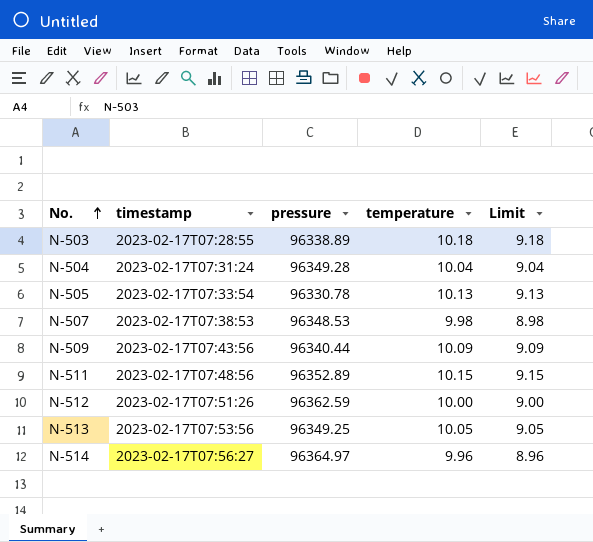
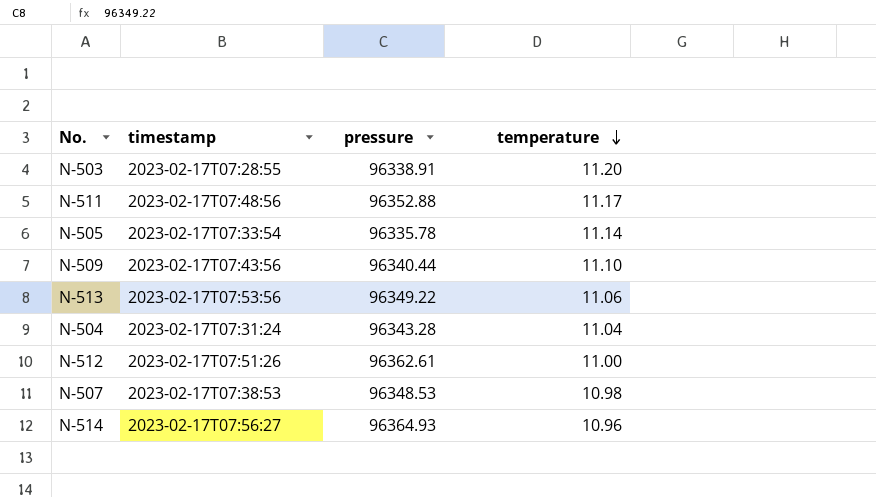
row order: No. ascending -> temperature descending
column Limit | formula: [temperature] - 1 -> none
N-503 | pressure: 96338.89 -> 96338.91
N-503 | temperature: 10.18 -> 11.20
N-511 | pressure: 96352.89 -> 96352.88
N-511 | temperature: 10.15 -> 11.17
N-505 | pressure: 96330.78 -> 96335.78
N-505 | temperature: 10.13 -> 11.14
N-509 | temperature: 10.09 -> 11.10
N-513 | pressure: 96349.25 -> 96349.22
N-513 | temperature: 10.05 -> 11.06
N-504 | pressure: 96349.28 -> 96343.28
N-504 | temperature: 10.04 -> 11.04
N-512 | pressure: 96362.59 -> 96362.61
N-512 | temperature: 10.00 -> 11.00
N-507 | temperature: 9.98 -> 10.98
N-514 | pressure: 96364.97 -> 96364.93
N-514 | temperature: 9.96 -> 10.96

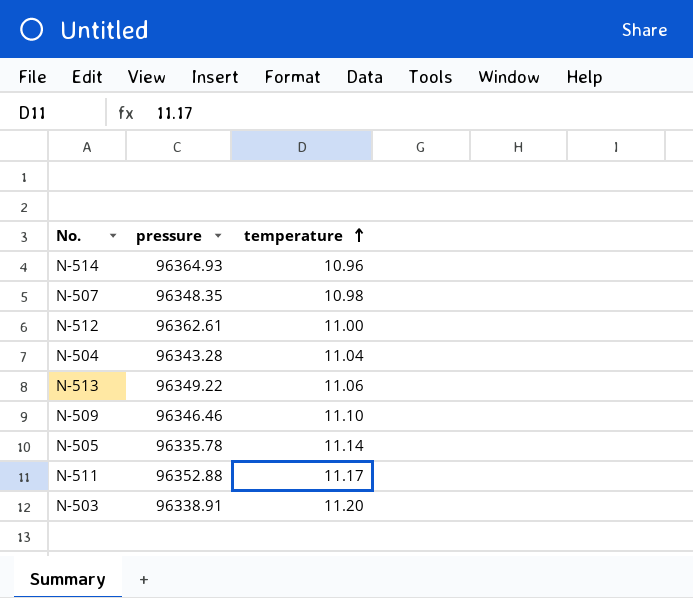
row order: temperature descending -> temperature ascending
column timestamp | position: 2 -> none
N-507 | pressure: 96348.53 -> 96348.35
N-509 | pressure: 96340.44 -> 96346.46

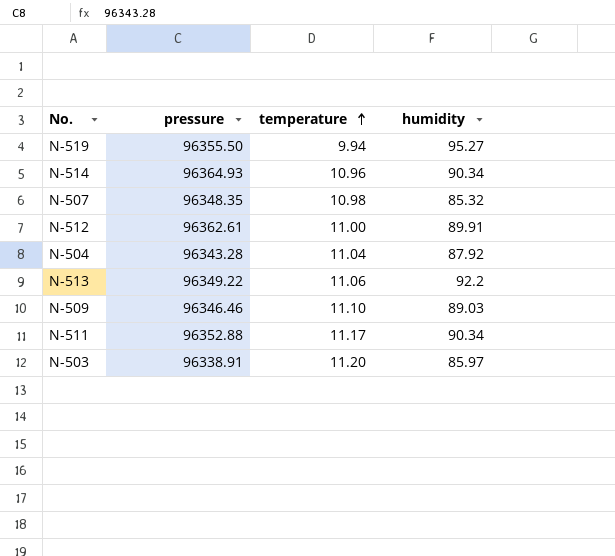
column humidity | position: none -> 4
row N-505: 96335.78 | 11.14 -> none
row N-519: none -> 96355.50 | 9.94 | 95.27

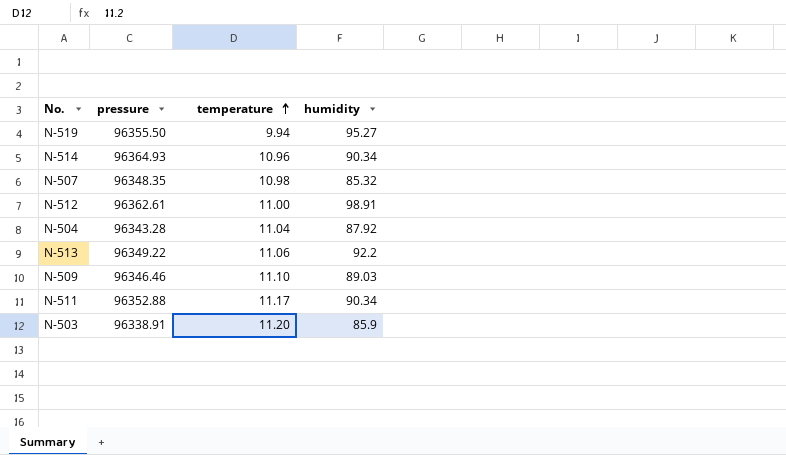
N-512 | humidity: 89.91 -> 98.91
N-503 | humidity: 85.97 -> 85.9

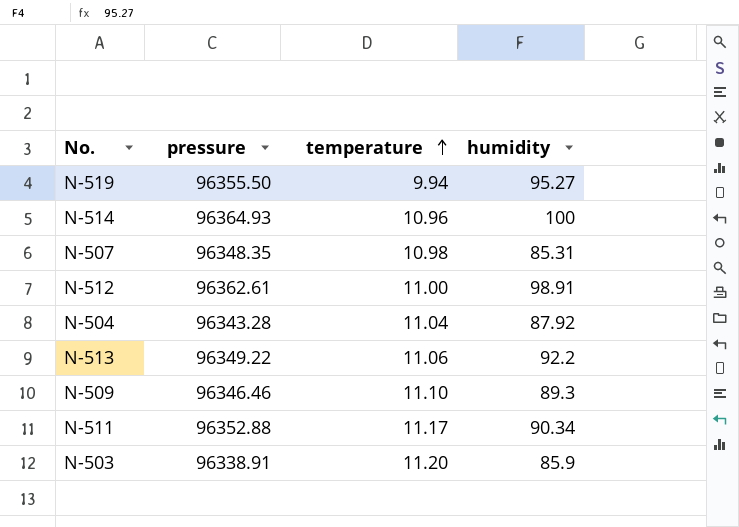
N-514 | humidity: 90.34 -> 100
N-507 | humidity: 85.32 -> 85.31
N-509 | humidity: 89.03 -> 89.3

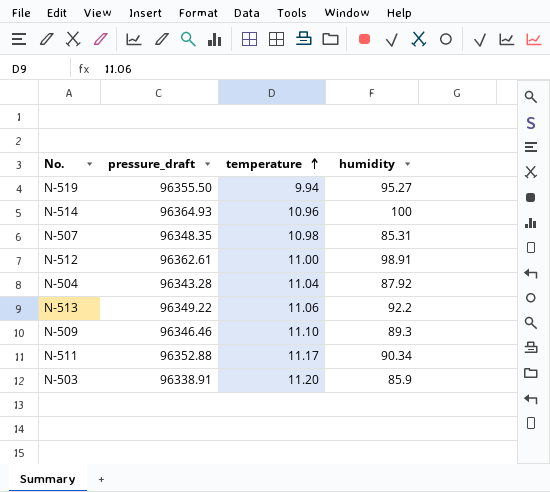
column name: pressure -> pressure_draft

